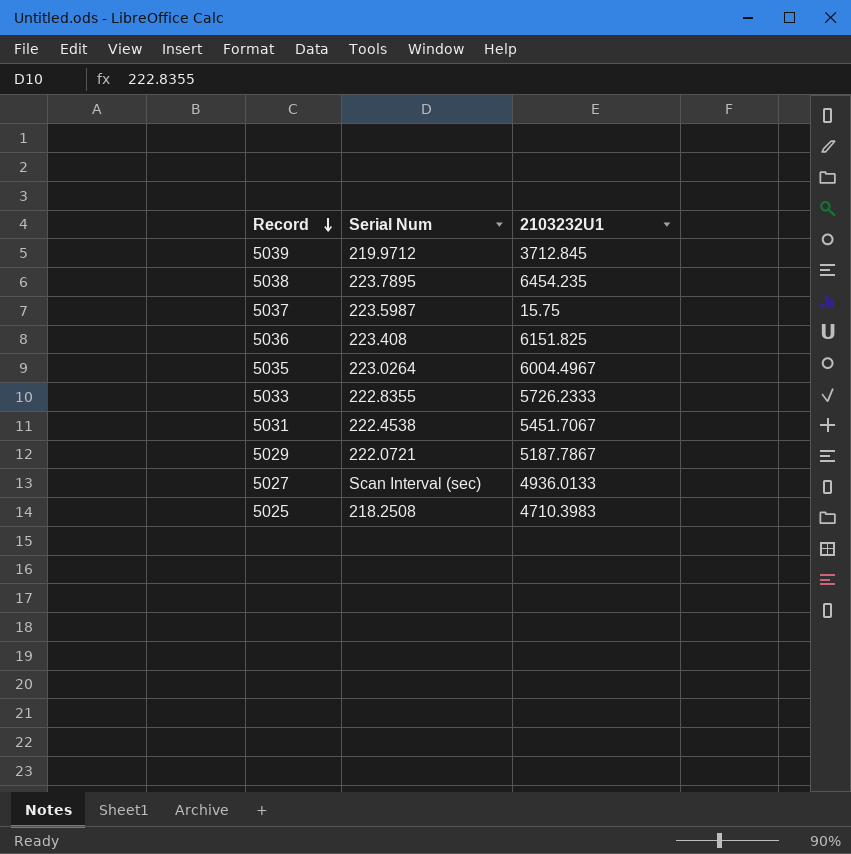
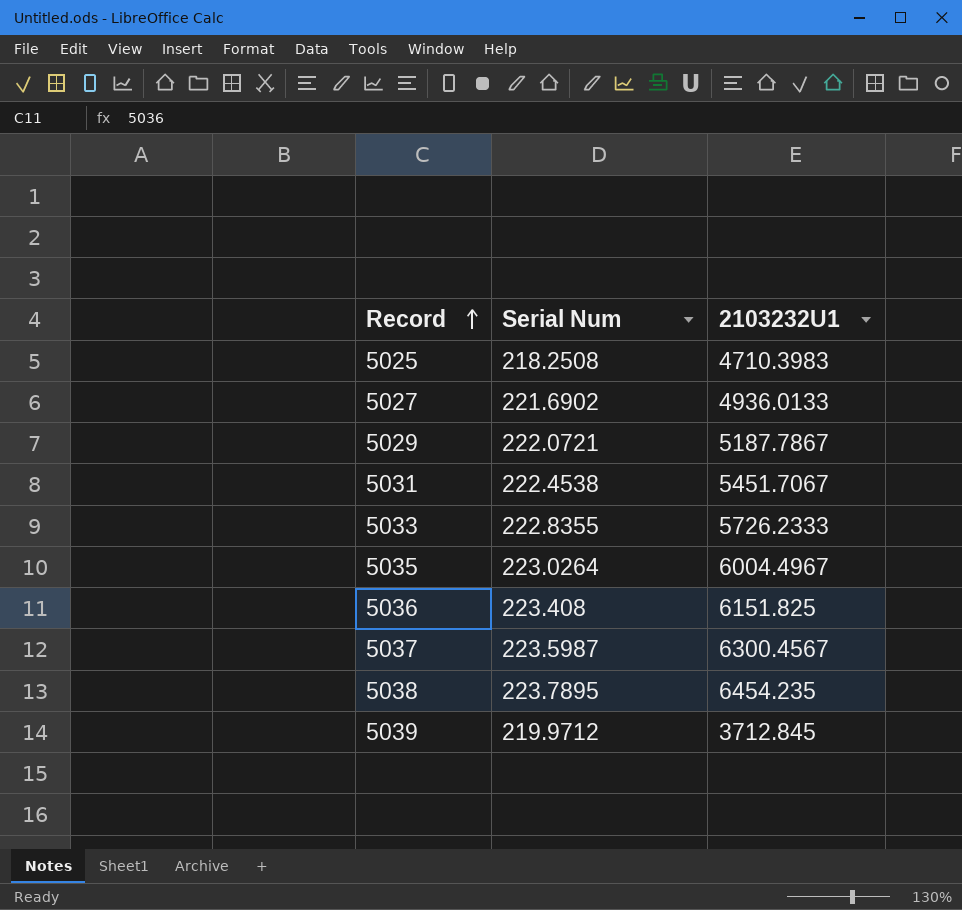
row order: Record descending -> Record ascending
5027 | Serial Num: Scan Interval (sec) -> 221.6902
5037 | 2103232U1: 15.75 -> 6300.4567

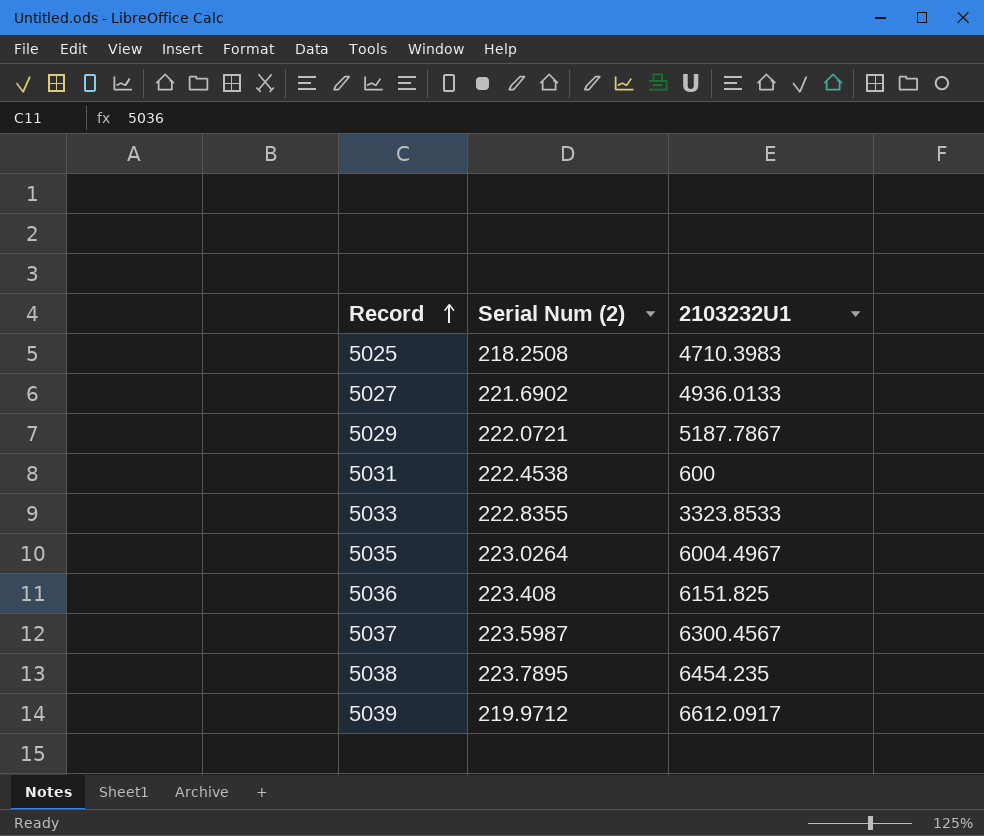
column name: Serial Num -> Serial Num (2)
5031 | 2103232U1: 5451.7067 -> 600
5033 | 2103232U1: 5726.2333 -> 3323.8533
5039 | 2103232U1: 3712.845 -> 6612.0917

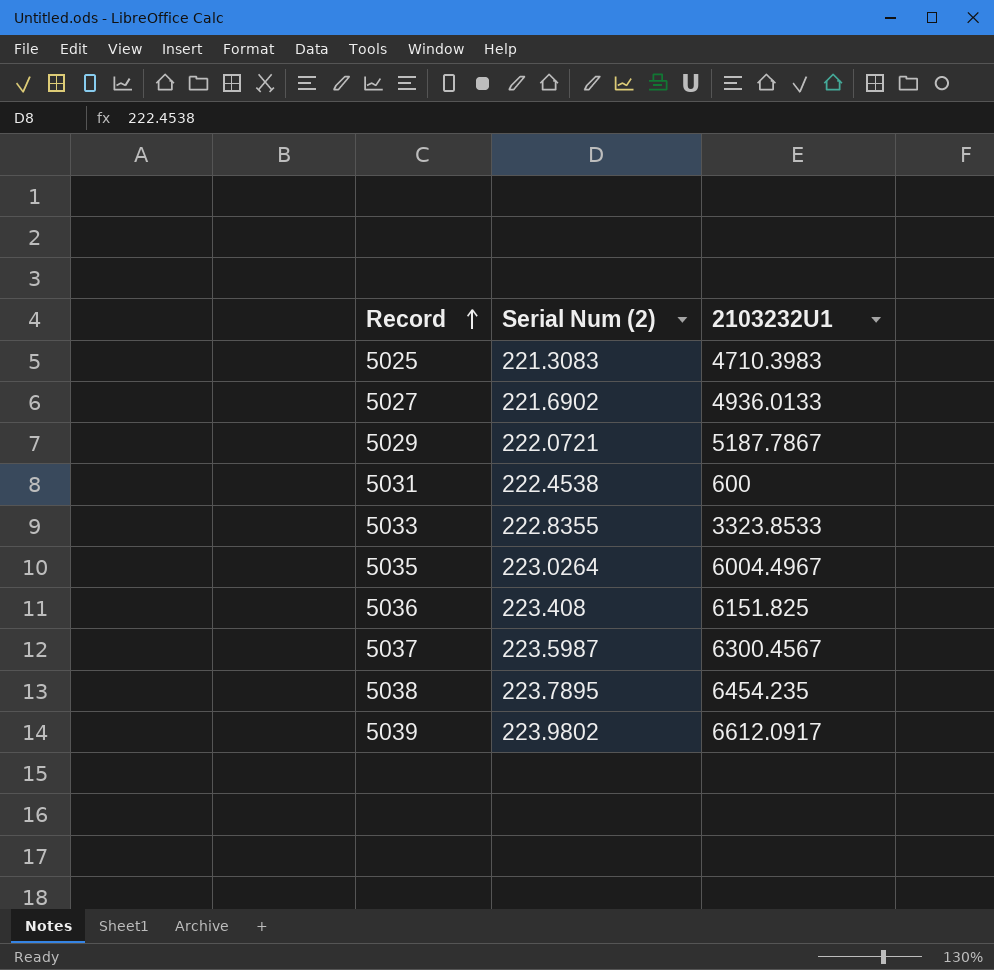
5025 | Serial Num (2): 218.2508 -> 221.3083
5039 | Serial Num (2): 219.9712 -> 223.9802

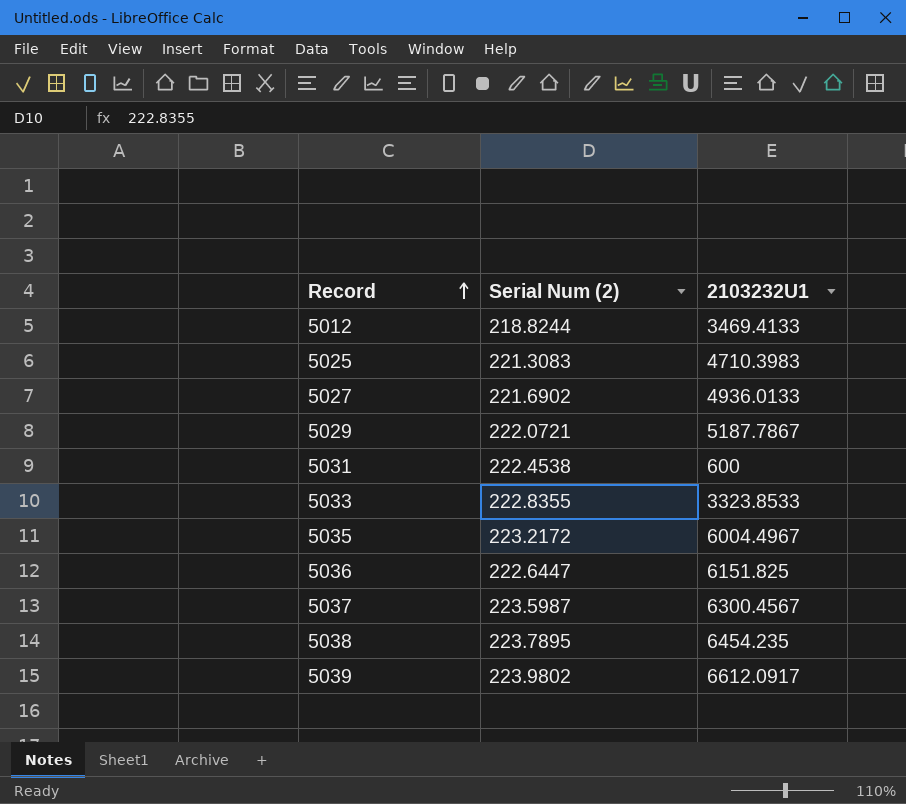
row 5012: none -> 218.8244 | 3469.4133
5035 | Serial Num (2): 223.0264 -> 223.2172
5036 | Serial Num (2): 223.408 -> 222.6447

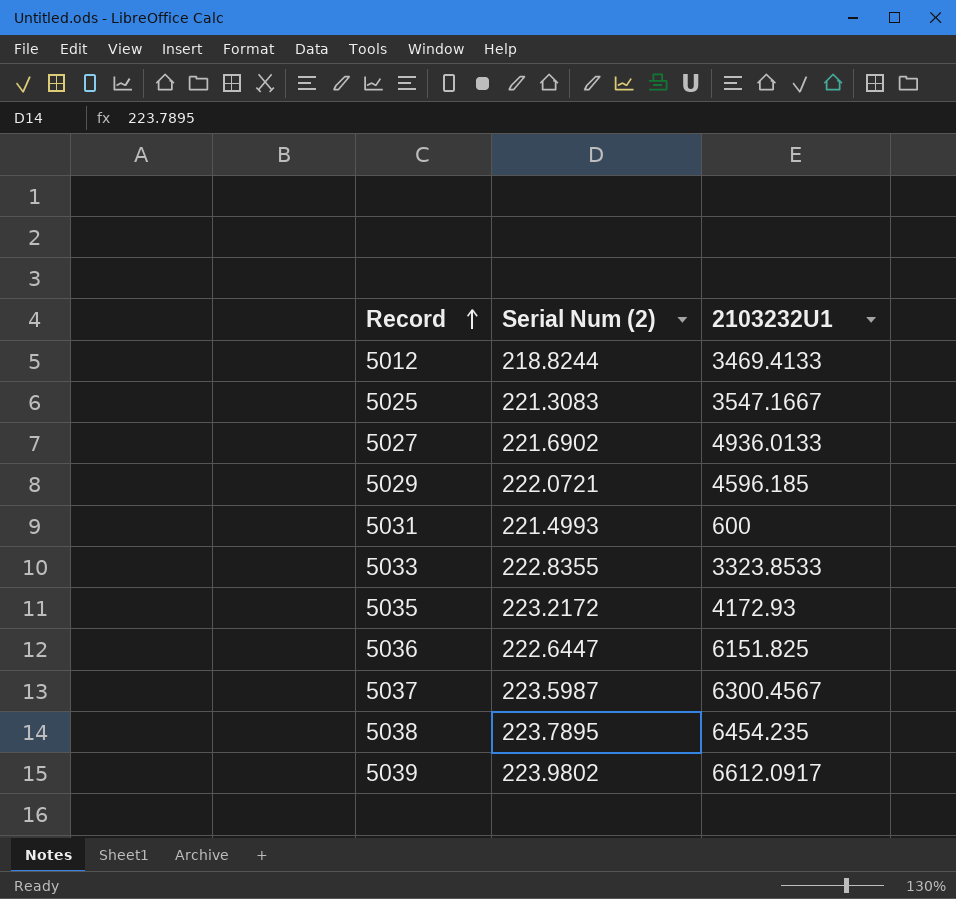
5025 | 2103232U1: 4710.3983 -> 3547.1667
5029 | 2103232U1: 5187.7867 -> 4596.185
5031 | Serial Num (2): 222.4538 -> 221.4993
5035 | 2103232U1: 6004.4967 -> 4172.93

